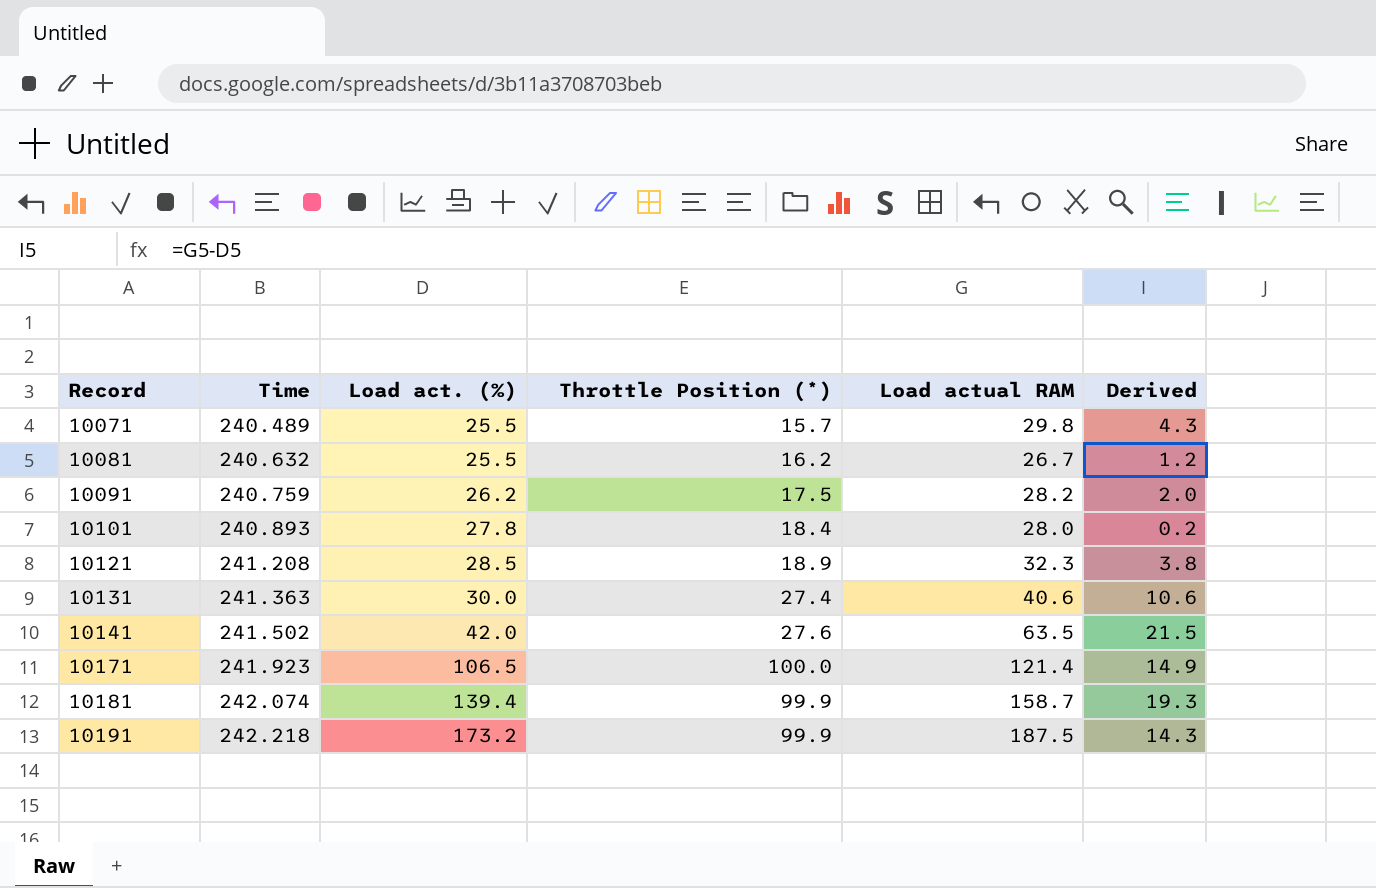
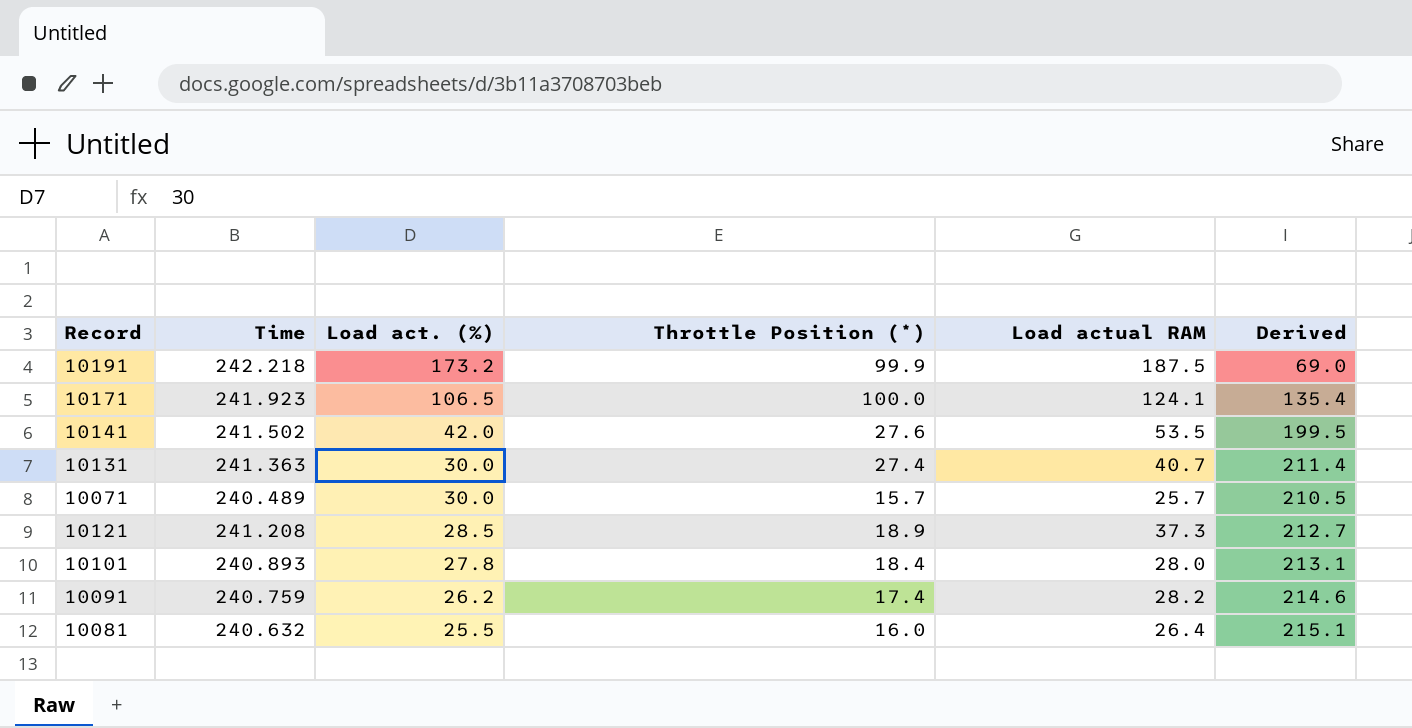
row order: Record ascending -> Load act. (%) descending
column Derived | formula: [Load actual RAM] - [Load act. (%)] -> [Time] - [Load act. (%)]
row 10181: 242.074 | 139.4 | 99.9 | 158.7 | 19.3 -> none
10171 | Load actual RAM: 121.4 -> 124.1
10141 | Load actual RAM: 63.5 -> 53.5
10131 | Load actual RAM: 40.6 -> 40.7
10071 | Load act. (%): 25.5 -> 30.0
10071 | Load actual RAM: 29.8 -> 25.7
10121 | Load actual RAM: 32.3 -> 37.3
10091 | Throttle Position (*): 17.5 -> 17.4
10081 | Throttle Position (*): 16.2 -> 16.0
10081 | Load actual RAM: 26.7 -> 26.4

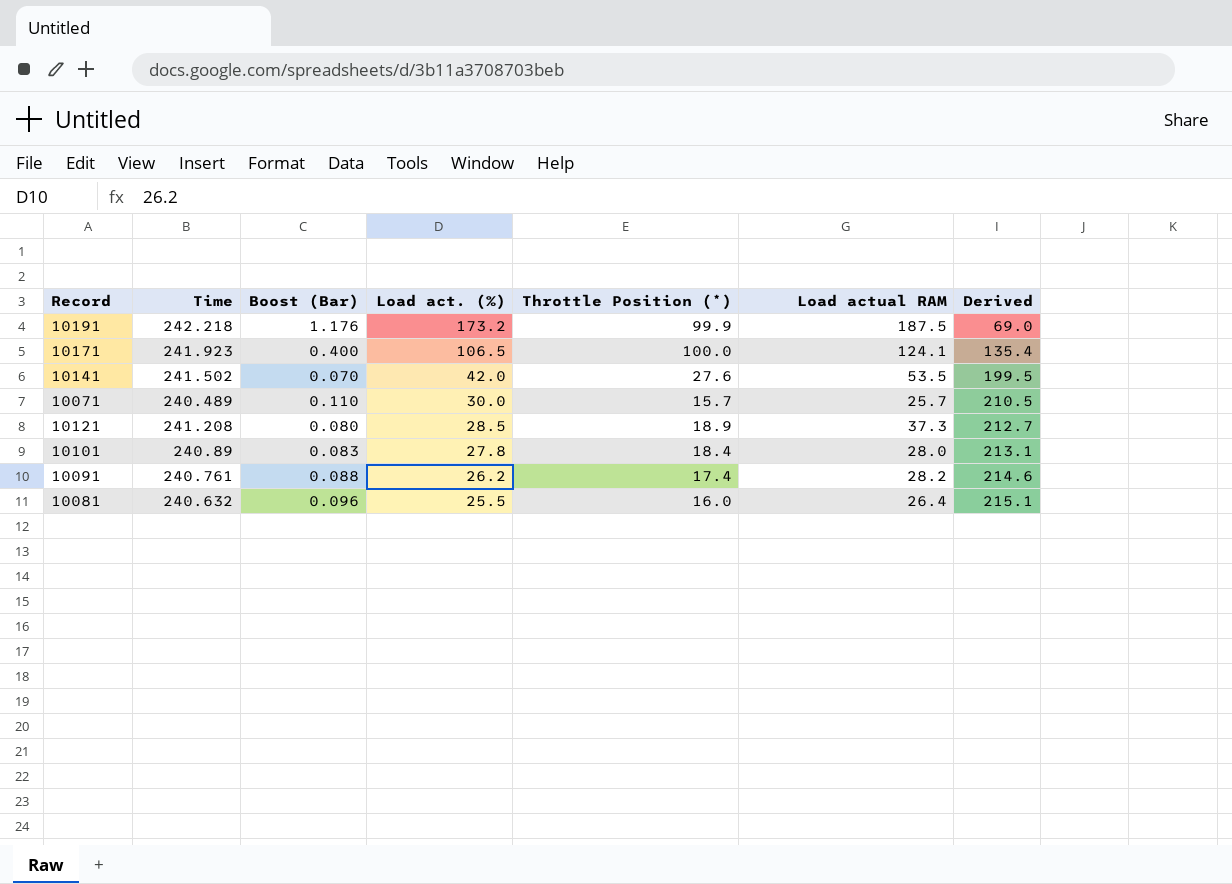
column Boost (Bar) | position: none -> 3
row 10131: 241.363 | 30.0 | 27.4 | 40.7 | 211.4 -> none
10101 | Time: 240.893 -> 240.89
10091 | Time: 240.759 -> 240.761

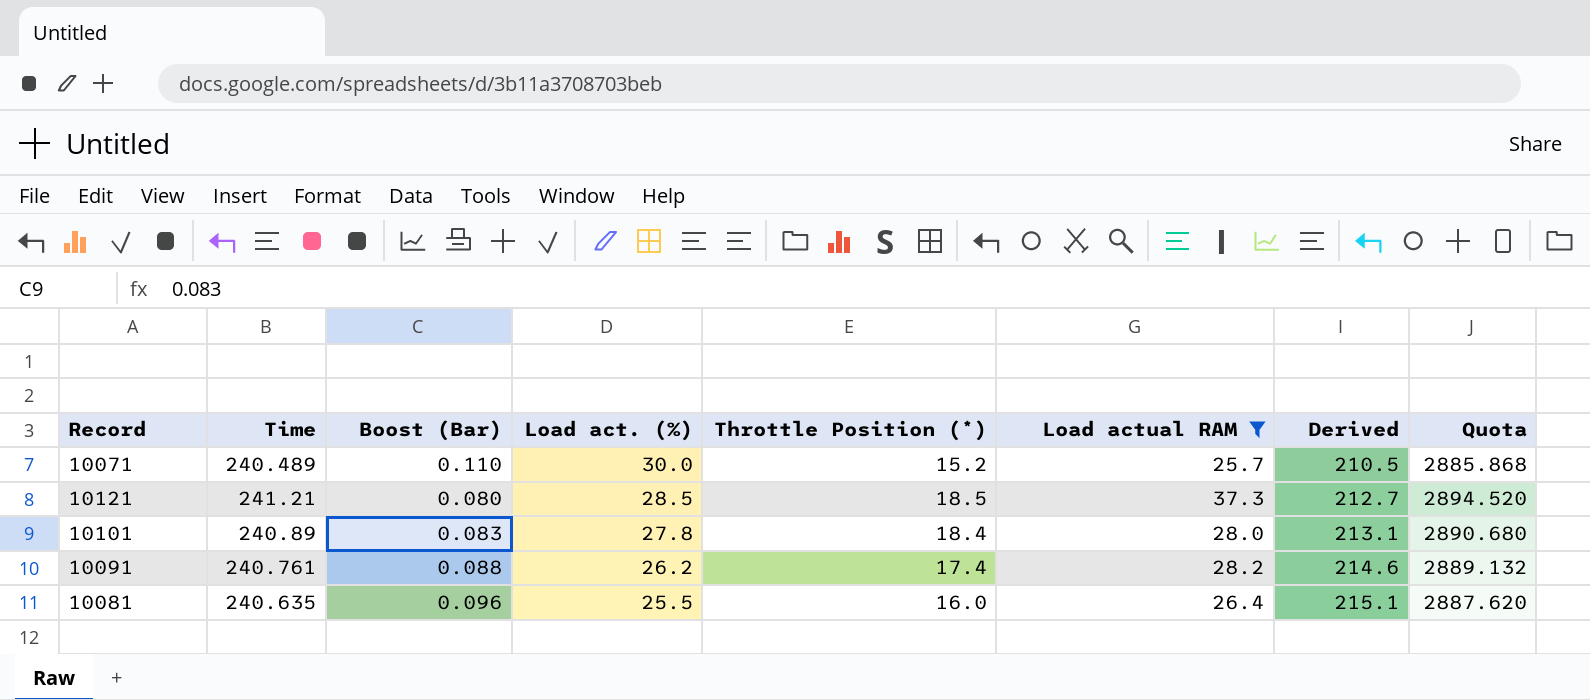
filter: none -> Load actual RAM <= 37.3
column Quota | formula: none -> [Time] * 12
10071 | Throttle Position (*): 15.7 -> 15.2
10121 | Time: 241.208 -> 241.21
10121 | Throttle Position (*): 18.9 -> 18.5
10081 | Time: 240.632 -> 240.635

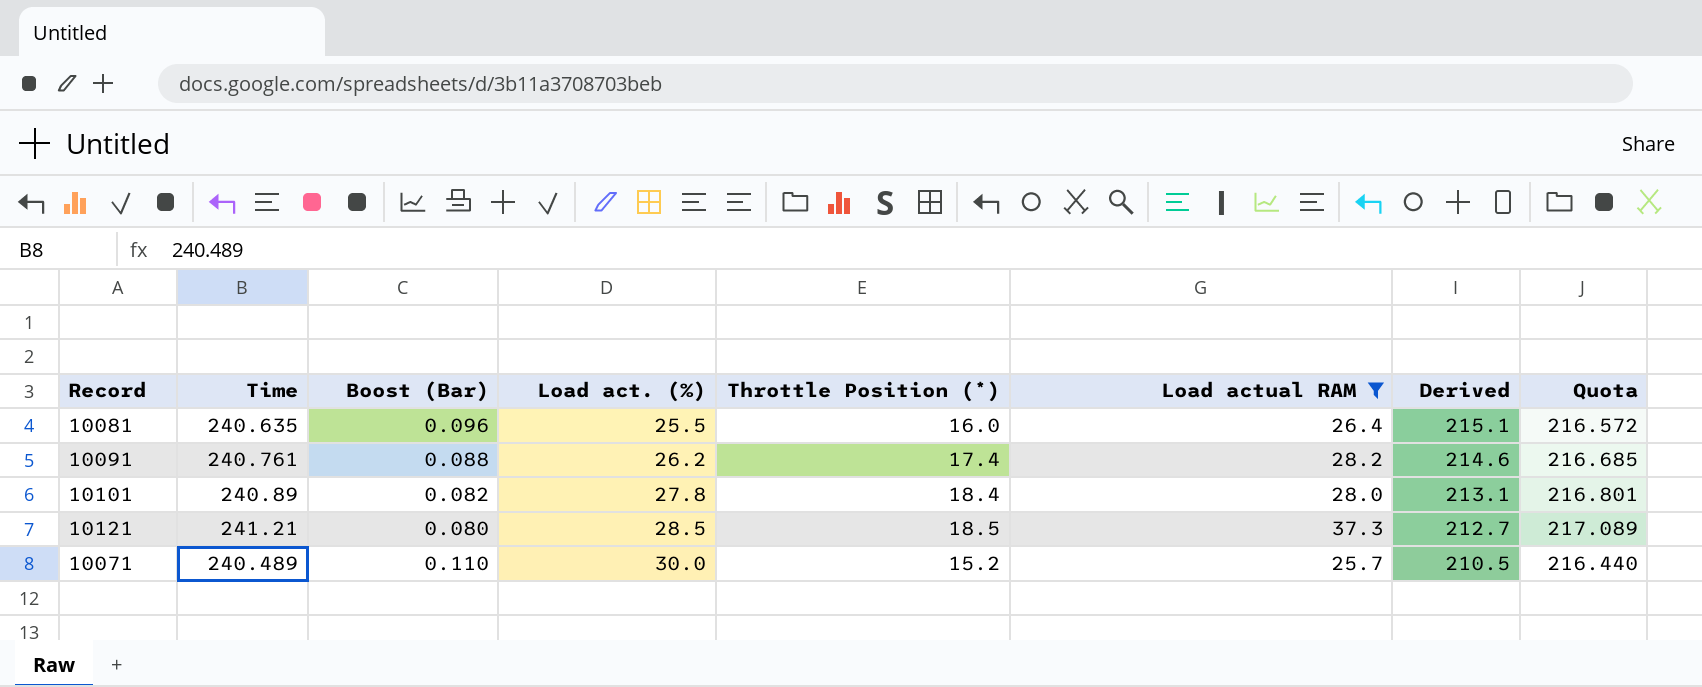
row order: Load act. (%) descending -> Load act. (%) ascending
column Quota | formula: [Time] * 12 -> [Time] * 0.9
10101 | Boost (Bar): 0.083 -> 0.082

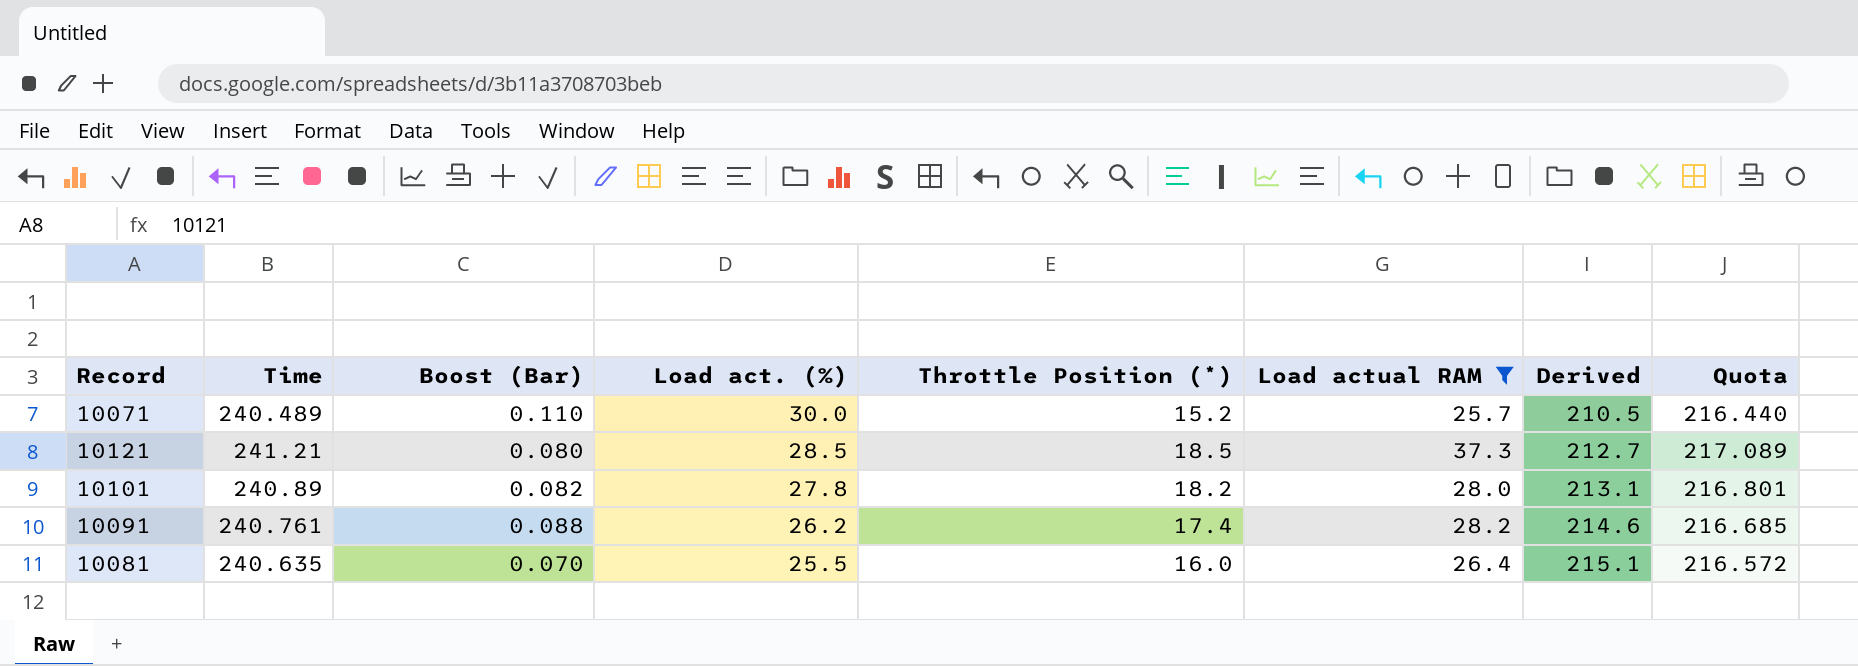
row order: Load act. (%) ascending -> Load act. (%) descending
10101 | Throttle Position (*): 18.4 -> 18.2
10081 | Boost (Bar): 0.096 -> 0.070

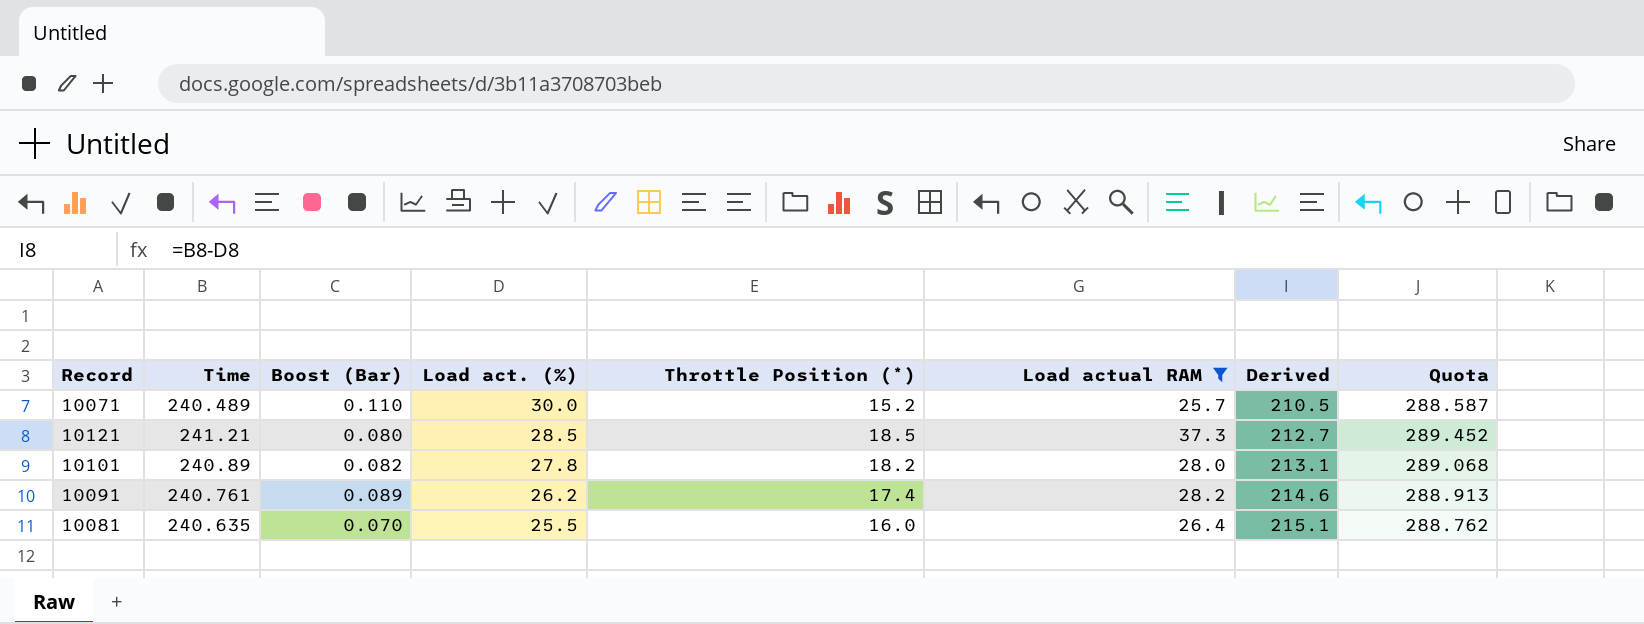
column Quota | formula: [Time] * 0.9 -> [Time] * 1.2
10091 | Boost (Bar): 0.088 -> 0.089

